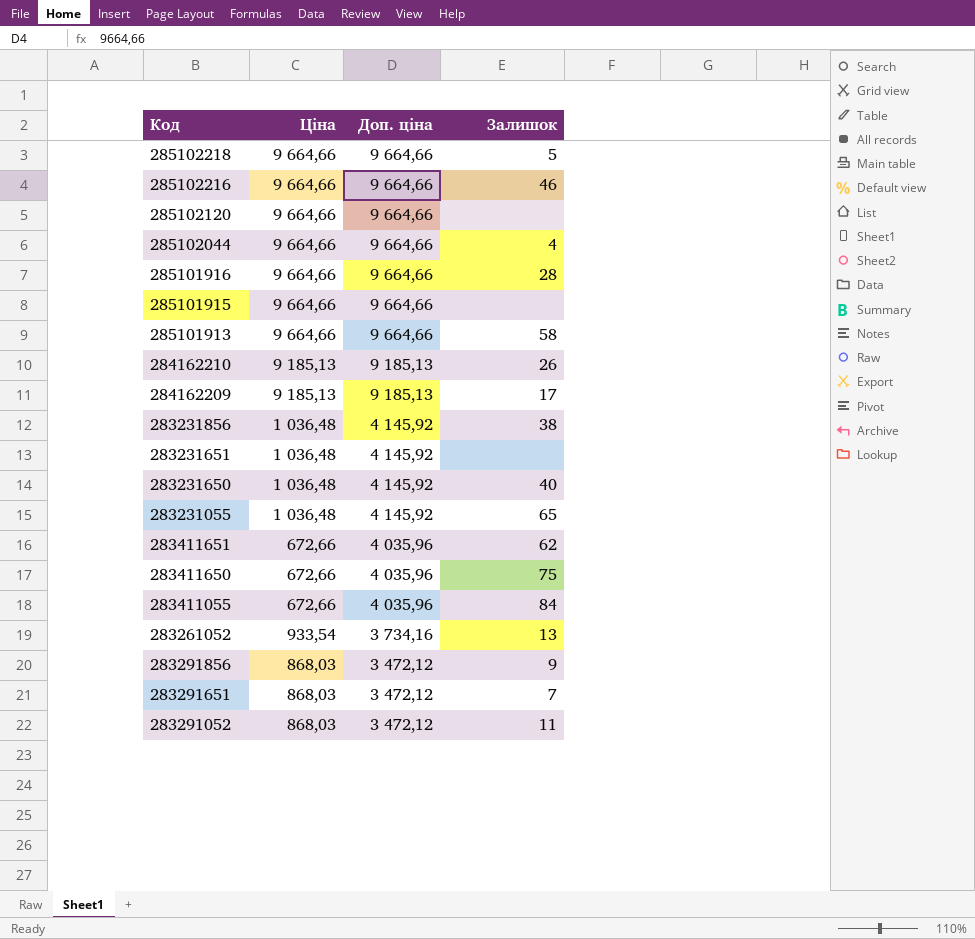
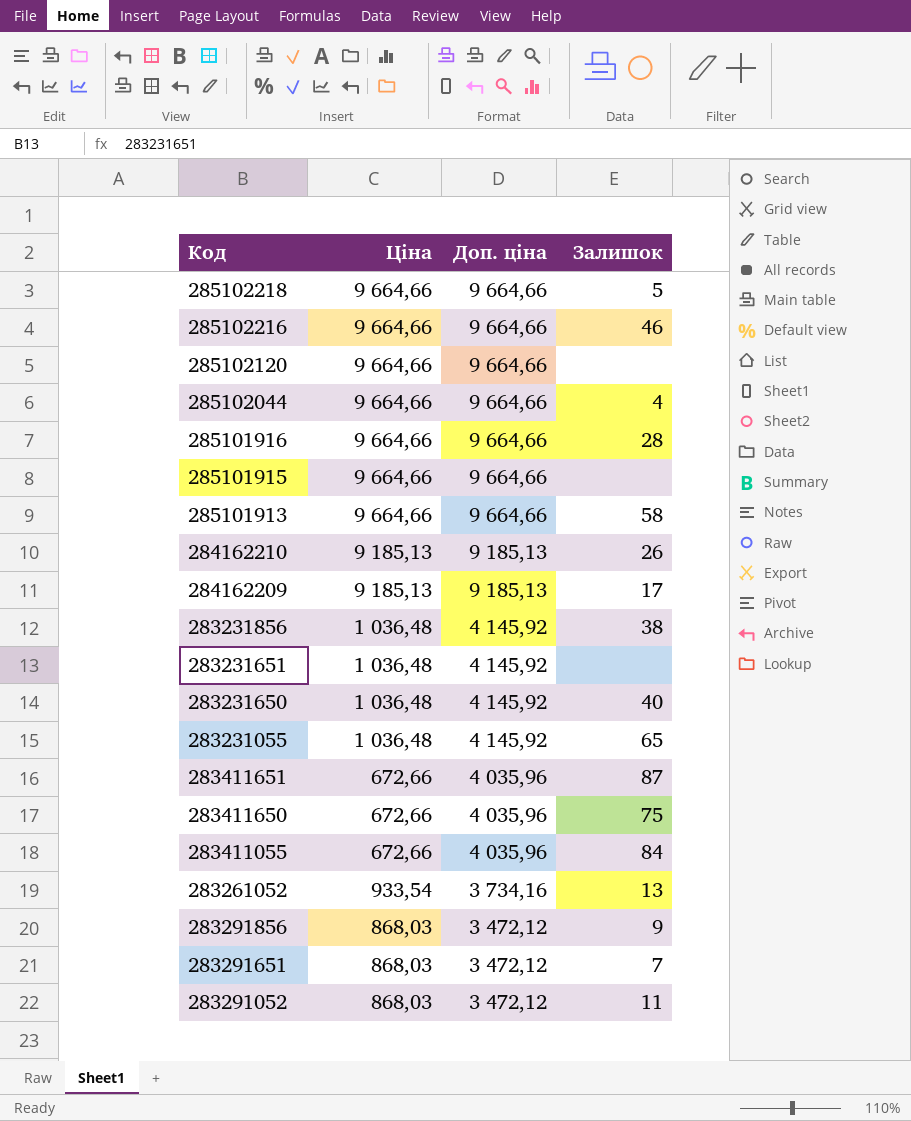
283411651 | Залишок: 62 -> 87

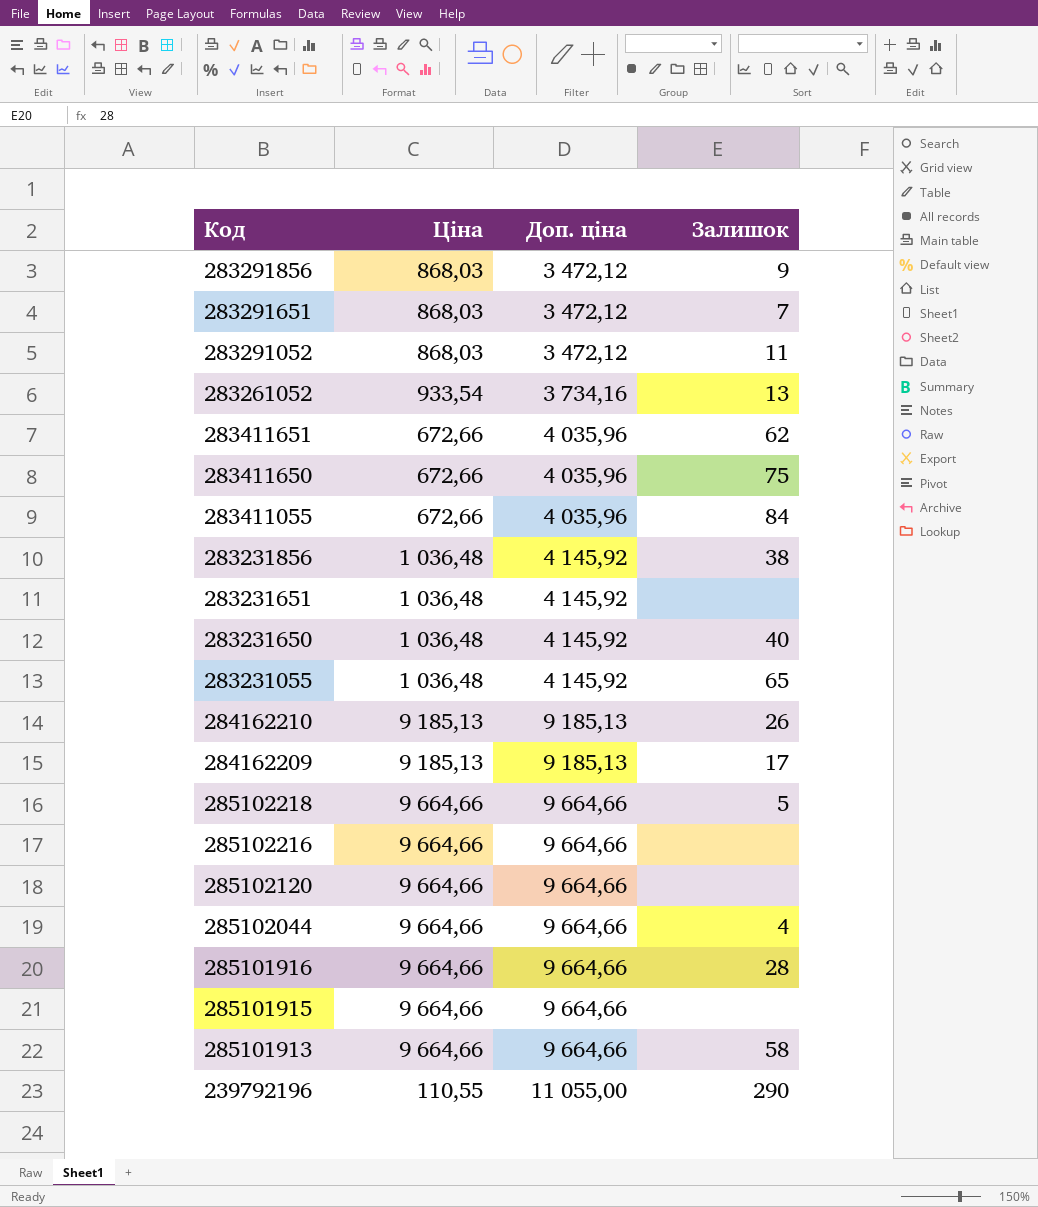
row order: Доп. ціна descending -> Доп. ціна ascending
283411651 | Залишок: 87 -> 62
285102216 | Залишок: 46 -> none
row 239792196: none -> 110,55 | 11 055,00 | 290

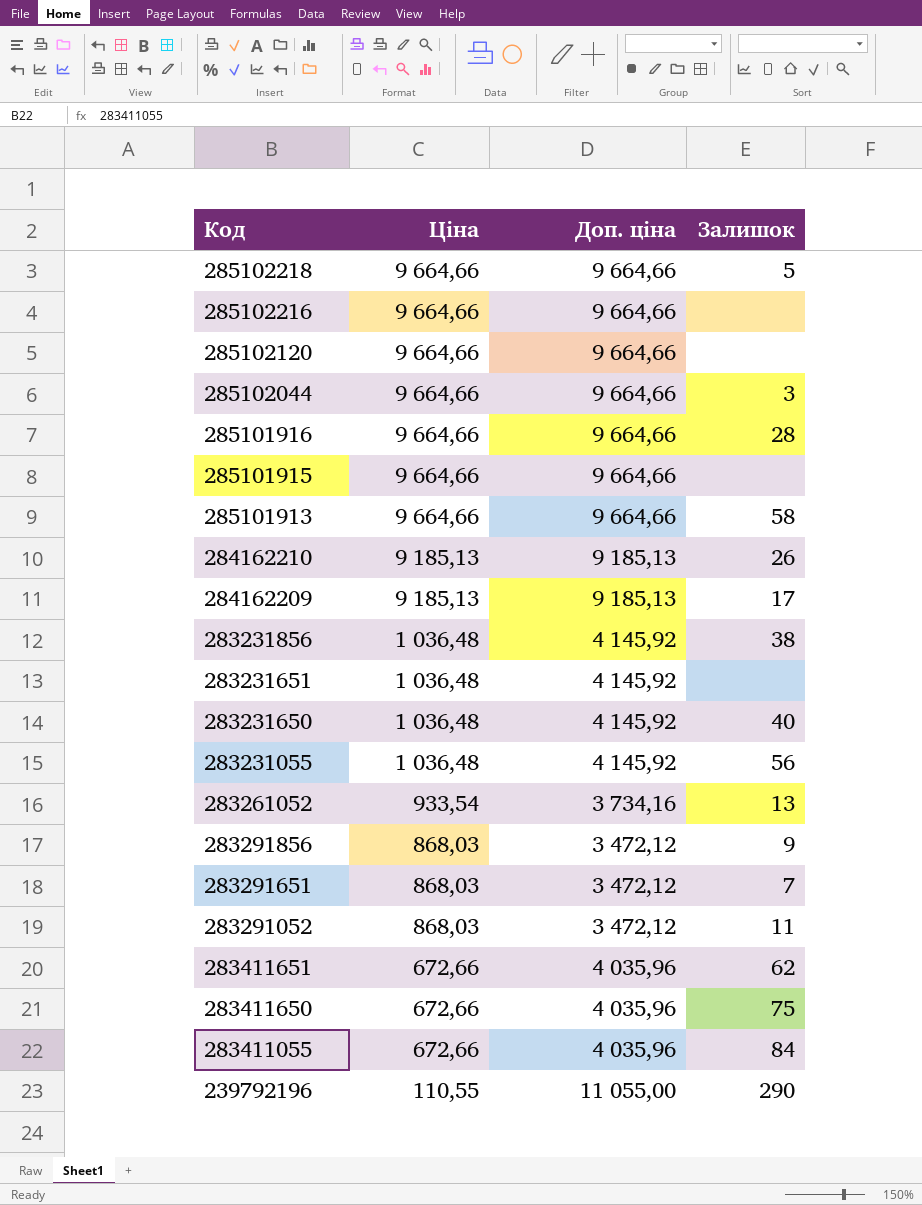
row order: Доп. ціна ascending -> Ціна descending
285102044 | Залишок: 4 -> 3
283231055 | Залишок: 65 -> 56

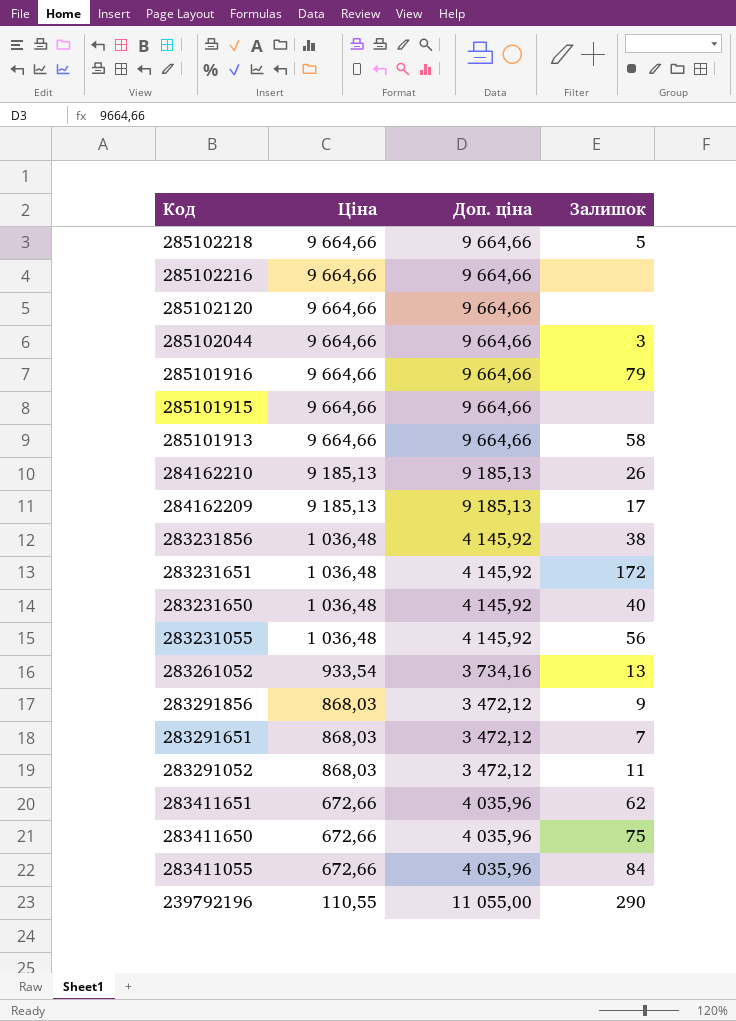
285101916 | Залишок: 28 -> 79
283231651 | Залишок: none -> 172

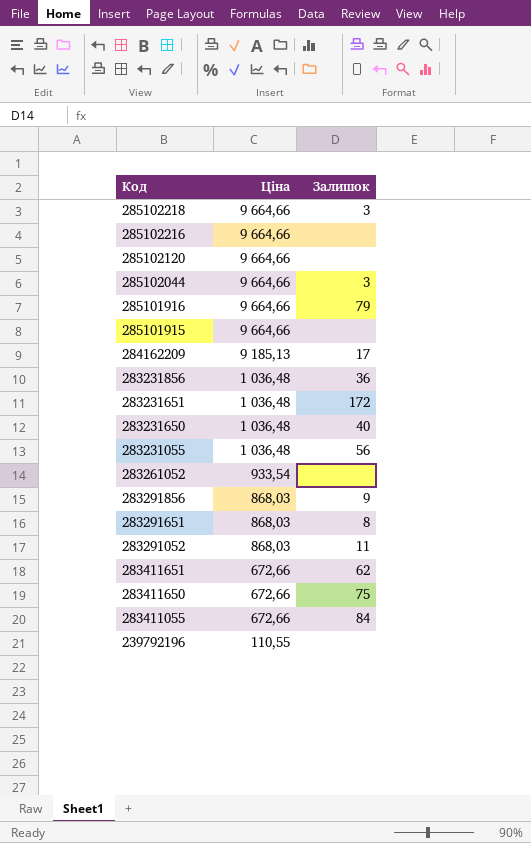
column Доп. ціна | position: 3 -> none
row 285101913: 9 664,66 | 9 664,66 | 58 -> none
row 284162210: 9 185,13 | 9 185,13 | 26 -> none
285102218 | Залишок: 5 -> 3
283231856 | Залишок: 38 -> 36
283261052 | Залишок: 13 -> none
283291651 | Залишок: 7 -> 8
239792196 | Залишок: 290 -> none

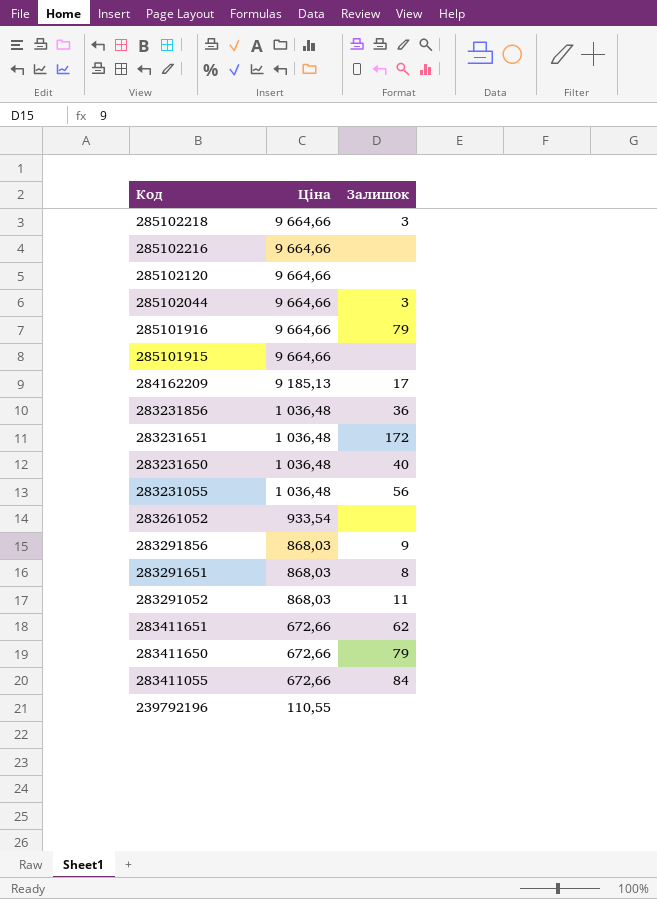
283411650 | Залишок: 75 -> 79

